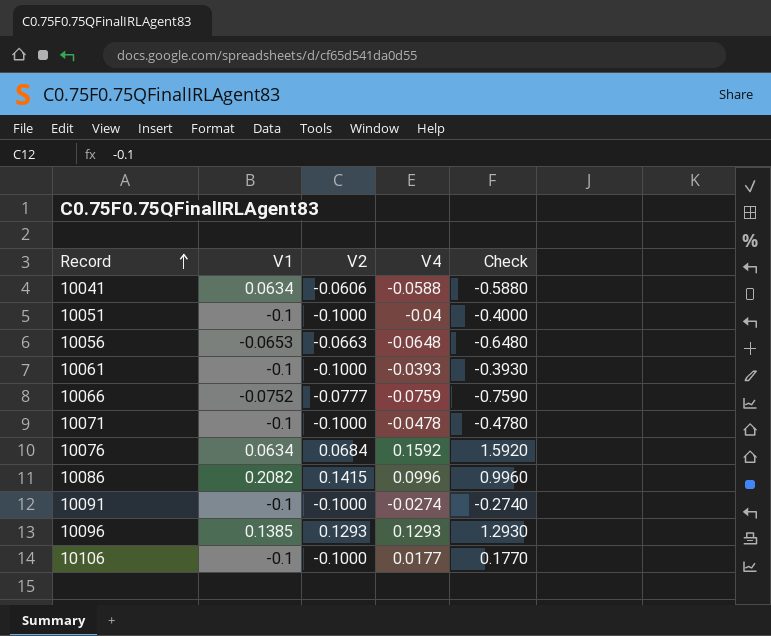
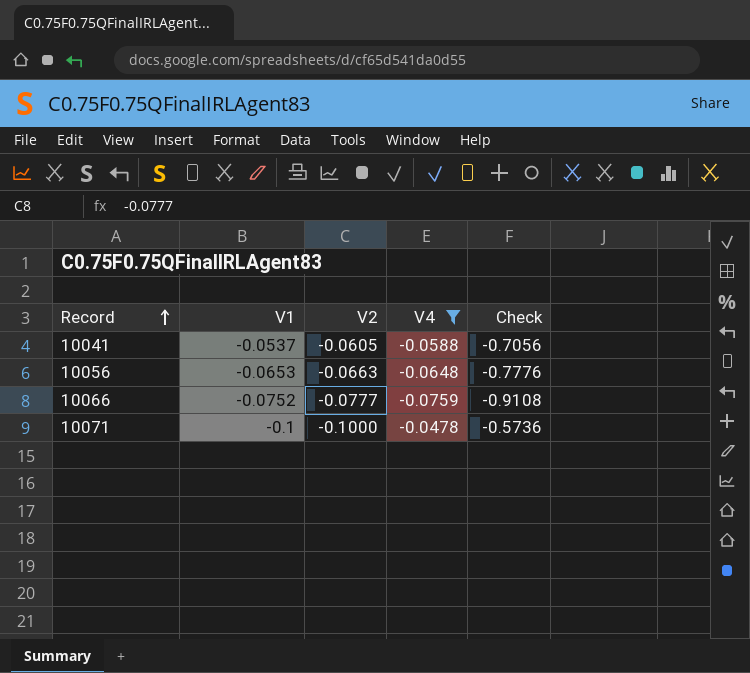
filter: none -> V4 <= -0.0478
column Check | formula: [V4] * 10 -> [V4] * 12
10041 | V1: 0.0634 -> -0.0537
10041 | V2: -0.0606 -> -0.0605

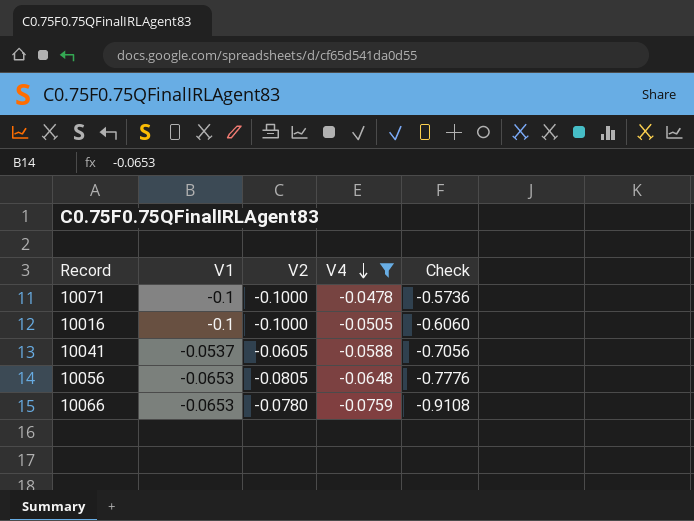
row order: Record ascending -> V4 descending
row 10016: none -> -0.1 | -0.1000 | -0.0505 | -0.6060
10056 | V2: -0.0663 -> -0.0805
10066 | V1: -0.0752 -> -0.0653
10066 | V2: -0.0777 -> -0.0780

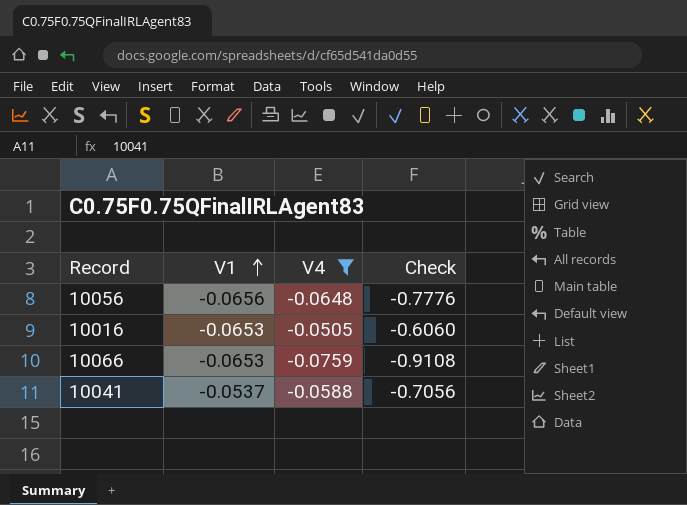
row order: V4 descending -> V1 ascending
column V2 | position: 3 -> none
row 10071: -0.1 | -0.1000 | -0.0478 | -0.5736 -> none
10056 | V1: -0.0653 -> -0.0656
10016 | V1: -0.1 -> -0.0653

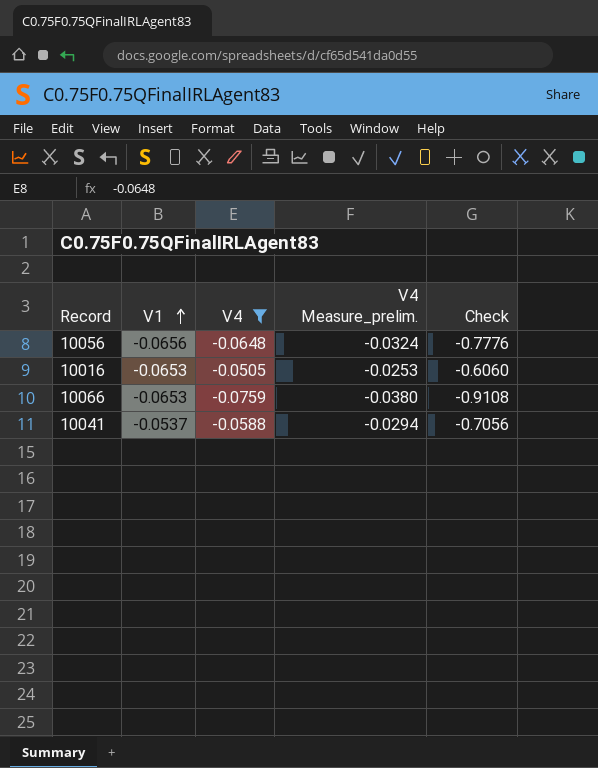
column V4 Measure_prelim. | formula: none -> [V4] * 0.5

